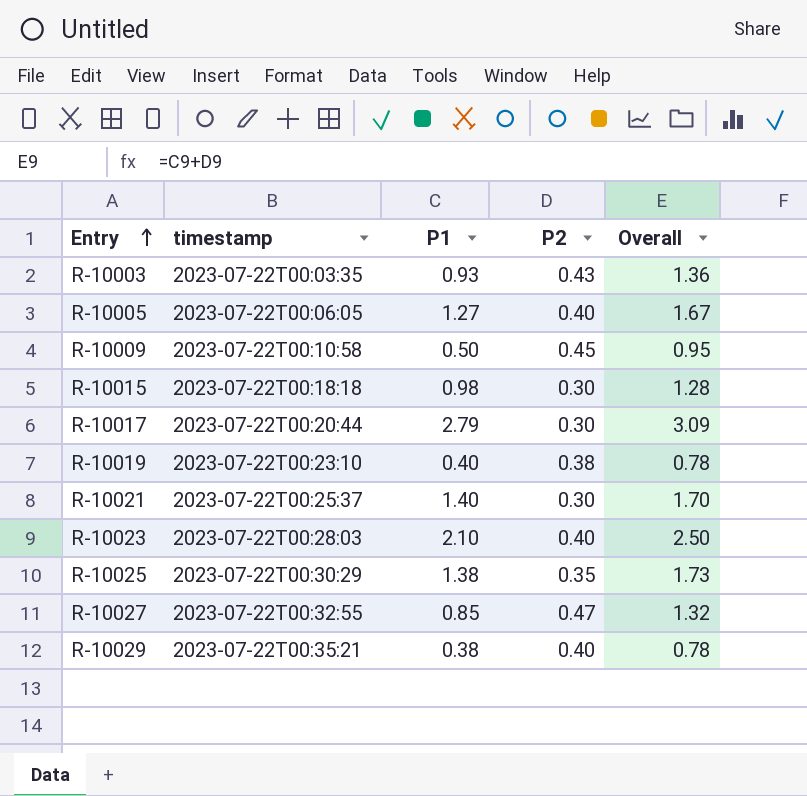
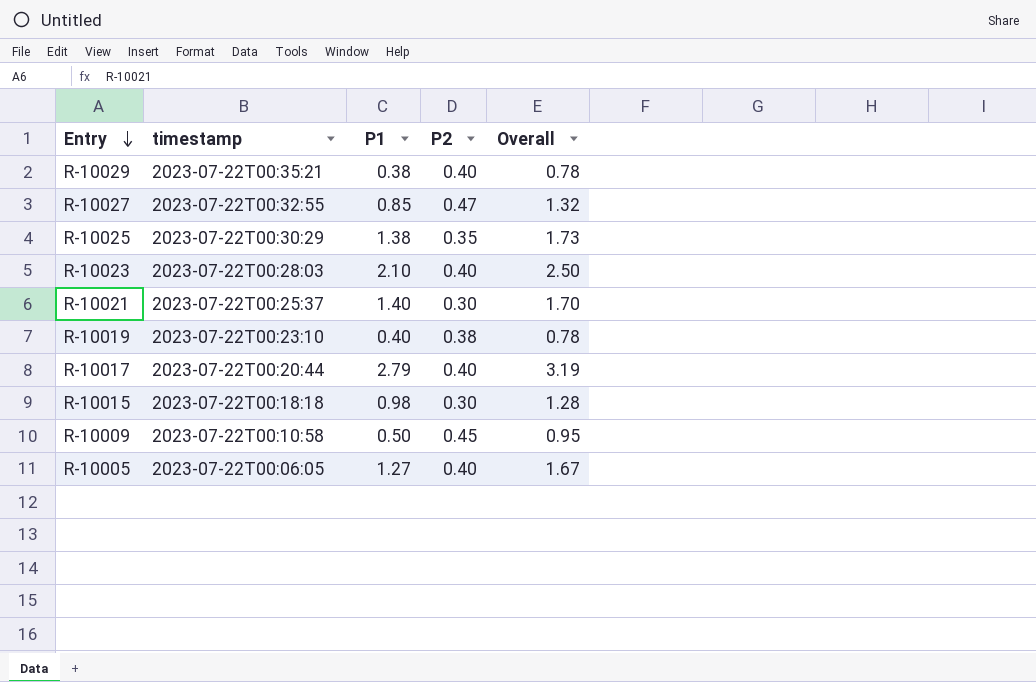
row order: Entry ascending -> Entry descending
row R-10003: 2023-07-22T00:03:35 | 0.93 | 0.43 | 1.36 -> none
R-10017 | P2: 0.30 -> 0.40
R-10017 | Overall: 3.09 -> 3.19

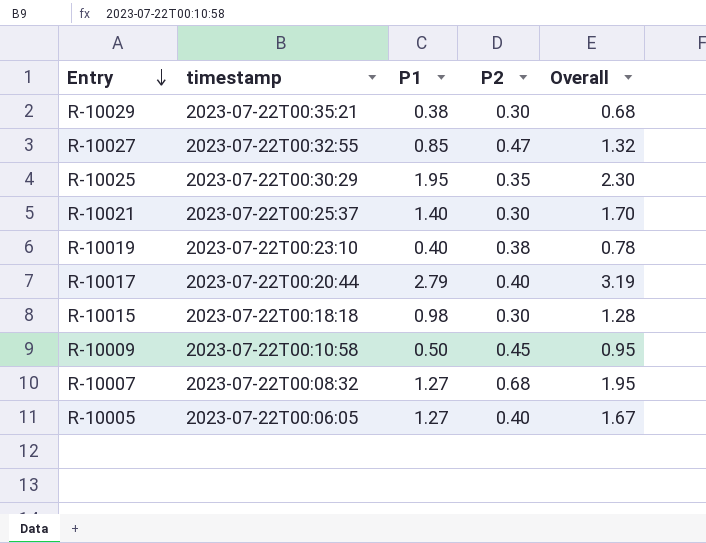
row R-10023: 2023-07-22T00:28:03 | 2.10 | 0.40 | 2.50 -> none
R-10029 | P2: 0.40 -> 0.30
R-10029 | Overall: 0.78 -> 0.68
R-10025 | P1: 1.38 -> 1.95
R-10025 | Overall: 1.73 -> 2.30
row R-10007: none -> 2023-07-22T00:08:32 | 1.27 | 0.68 | 1.95

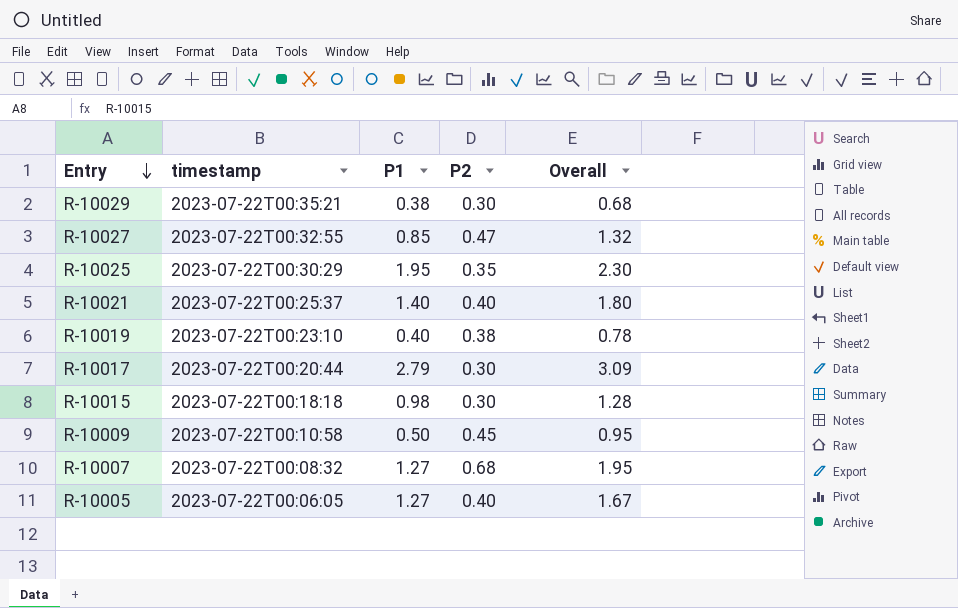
R-10021 | P2: 0.30 -> 0.40
R-10021 | Overall: 1.70 -> 1.80
R-10017 | P2: 0.40 -> 0.30
R-10017 | Overall: 3.19 -> 3.09

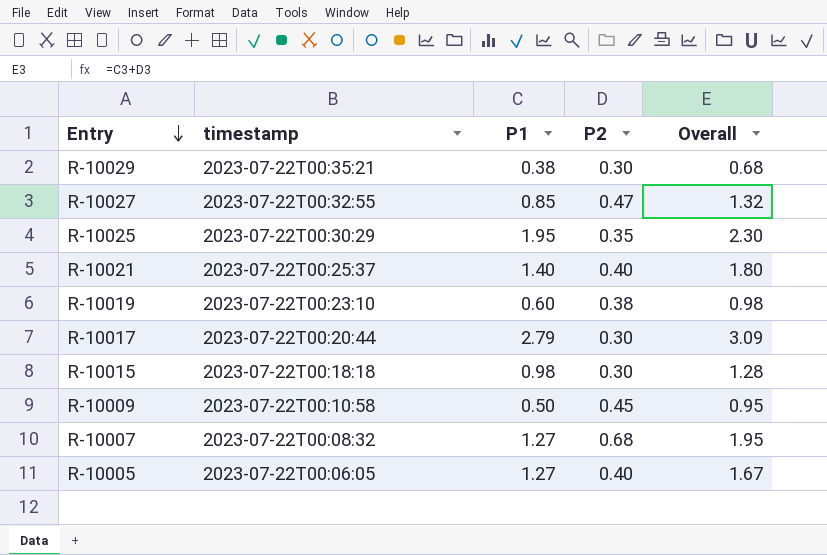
R-10019 | P1: 0.40 -> 0.60
R-10019 | Overall: 0.78 -> 0.98

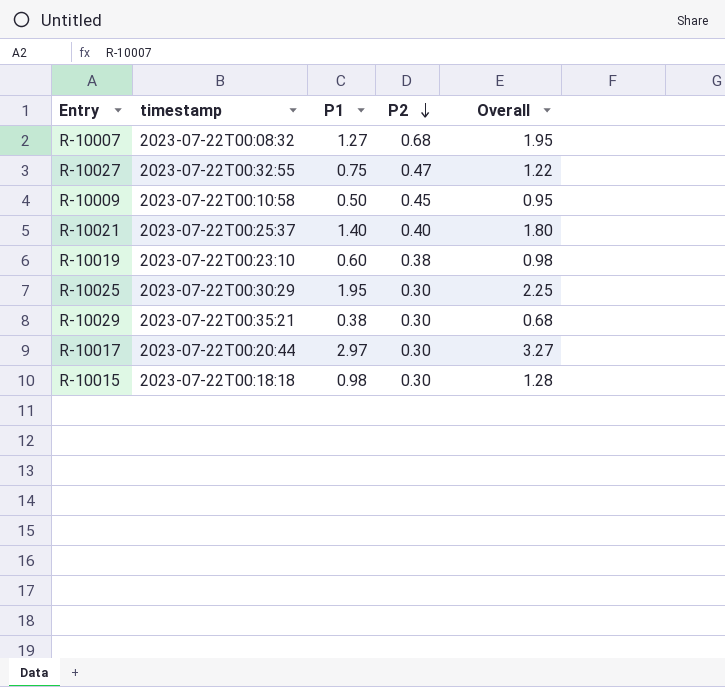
row order: Entry descending -> P2 descending
row R-10005: 2023-07-22T00:06:05 | 1.27 | 0.40 | 1.67 -> none
R-10027 | P1: 0.85 -> 0.75
R-10027 | Overall: 1.32 -> 1.22
R-10025 | P2: 0.35 -> 0.30
R-10025 | Overall: 2.30 -> 2.25
R-10017 | P1: 2.79 -> 2.97
R-10017 | Overall: 3.09 -> 3.27

